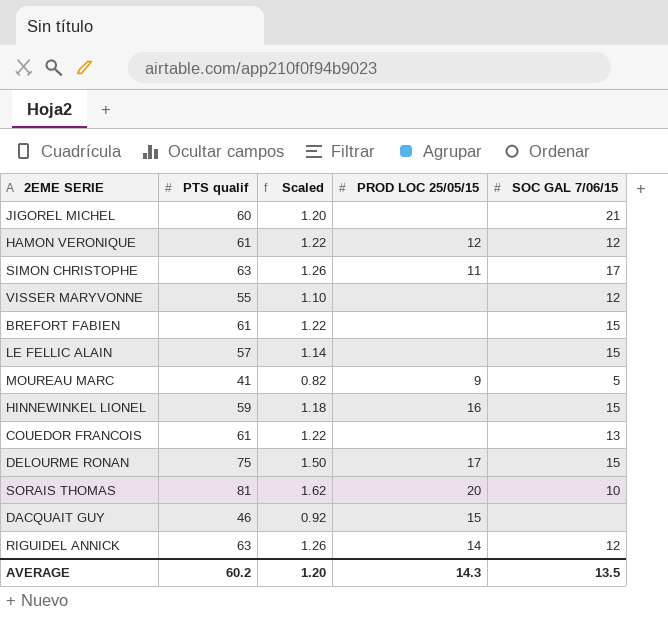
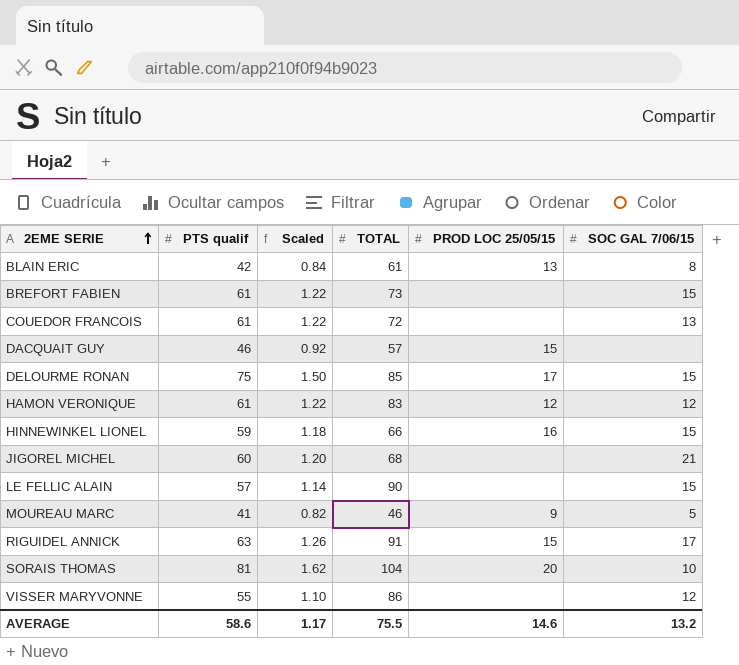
row order: none -> 2EME SERIE ascending
column TOTAL | position: none -> 4
row SIMON CHRISTOPHE: 63 | 1.26 | 11 | 17 -> none
row BLAIN ERIC: none -> 42 | 0.84 | 61 | 13 | 8
RIGUIDEL ANNICK | PROD LOC 25/05/15: 14 -> 15
RIGUIDEL ANNICK | SOC GAL 7/06/15: 12 -> 17
AVERAGE | PTS qualif: 60.2 -> 58.6
AVERAGE | Scaled: 1.20 -> 1.17
AVERAGE | PROD LOC 25/05/15: 14.3 -> 14.6
AVERAGE | SOC GAL 7/06/15: 13.5 -> 13.2

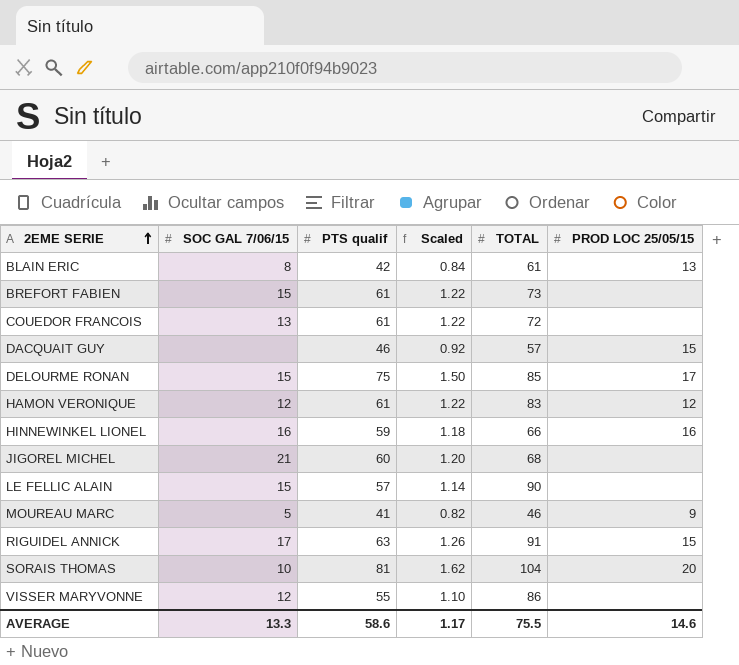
column SOC GAL 7/06/15 | position: 6 -> 2
HINNEWINKEL LIONEL | SOC GAL 7/06/15: 15 -> 16
AVERAGE | SOC GAL 7/06/15: 13.2 -> 13.3

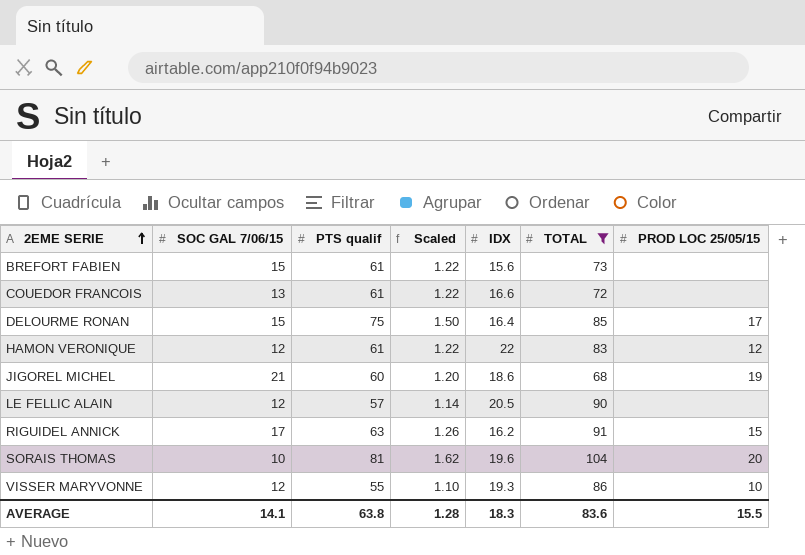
filter: none -> TOTAL >= 68
column IDX | position: none -> 5
JIGOREL MICHEL | PROD LOC 25/05/15: none -> 19
LE FELLIC ALAIN | SOC GAL 7/06/15: 15 -> 12
VISSER MARYVONNE | PROD LOC 25/05/15: none -> 10
AVERAGE | SOC GAL 7/06/15: 13.3 -> 14.1
AVERAGE | PTS qualif: 58.6 -> 63.8
AVERAGE | Scaled: 1.17 -> 1.28
AVERAGE | TOTAL: 75.5 -> 83.6
AVERAGE | PROD LOC 25/05/15: 14.6 -> 15.5

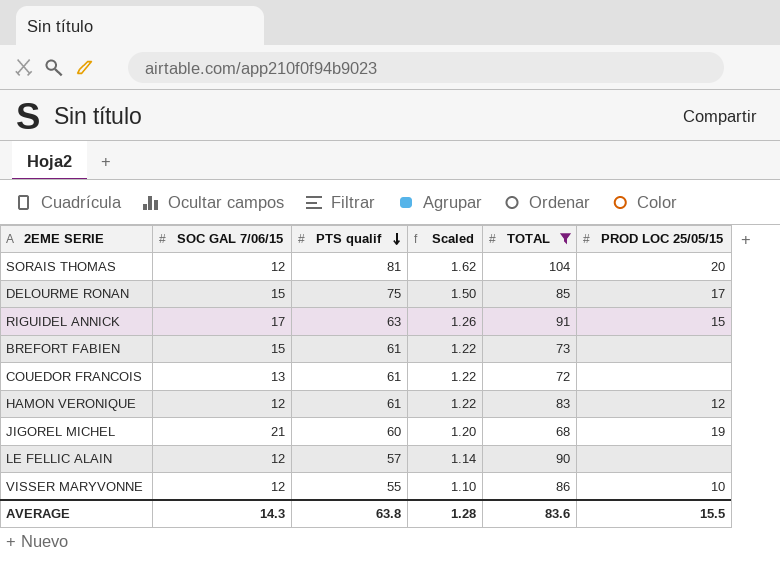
row order: 2EME SERIE ascending -> PTS qualif descending
column IDX | position: 5 -> none
SORAIS THOMAS | SOC GAL 7/06/15: 10 -> 12
AVERAGE | SOC GAL 7/06/15: 14.1 -> 14.3

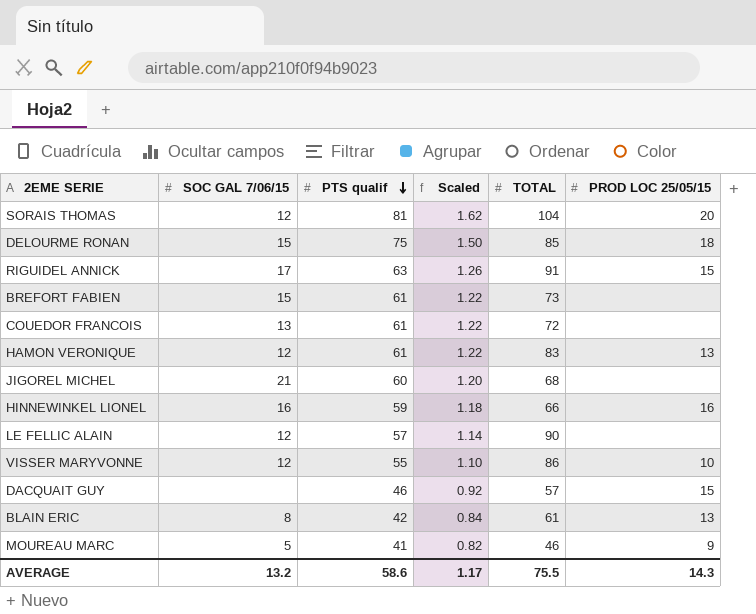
filter: TOTAL >= 68 -> none
DELOURME RONAN | PROD LOC 25/05/15: 17 -> 18
HAMON VERONIQUE | PROD LOC 25/05/15: 12 -> 13
JIGOREL MICHEL | PROD LOC 25/05/15: 19 -> none
AVERAGE | SOC GAL 7/06/15: 14.3 -> 13.2
AVERAGE | PTS qualif: 63.8 -> 58.6
AVERAGE | Scaled: 1.28 -> 1.17
AVERAGE | TOTAL: 83.6 -> 75.5
AVERAGE | PROD LOC 25/05/15: 15.5 -> 14.3

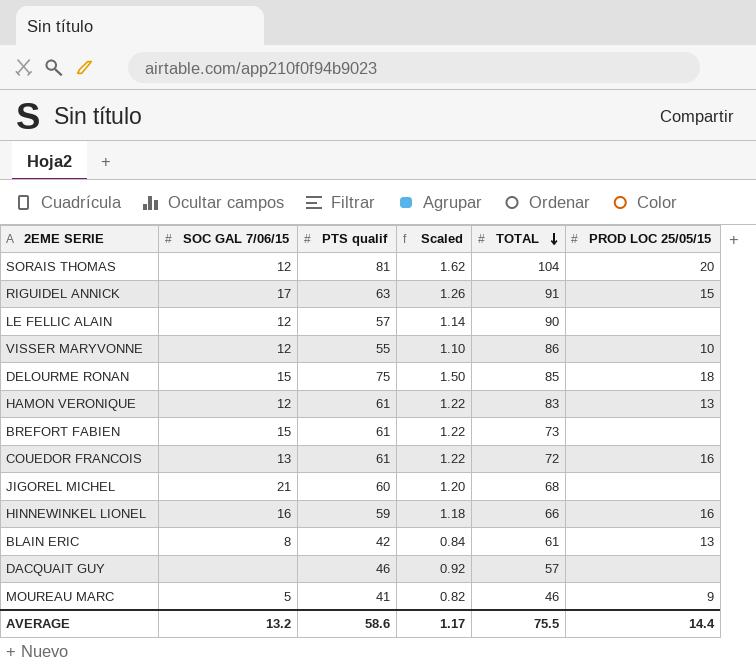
row order: PTS qualif descending -> TOTAL descending
COUEDOR FRANCOIS | PROD LOC 25/05/15: none -> 16
DACQUAIT GUY | PROD LOC 25/05/15: 15 -> none
AVERAGE | PROD LOC 25/05/15: 14.3 -> 14.4

